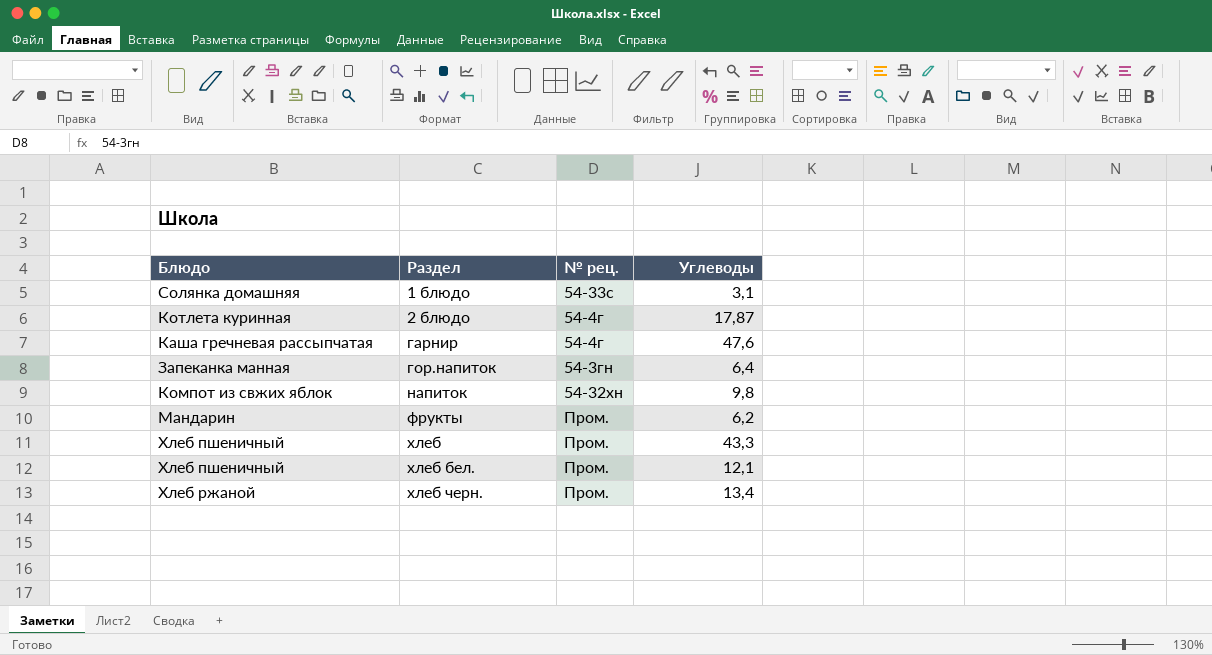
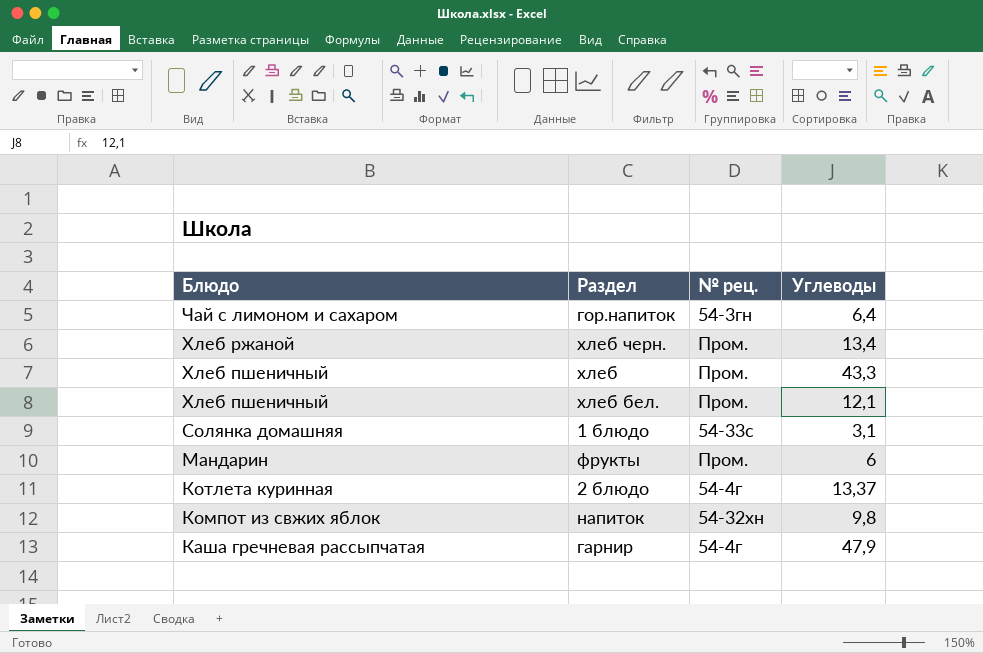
row order: Раздел ascending -> Блюдо descending
гор.напиток | Блюдо: Запеканка манная -> Чай с лимоном и сахаром
фрукты | Углеводы: 6,2 -> 6
2 блюдо | Углеводы: 17,87 -> 13,37
гарнир | Углеводы: 47,6 -> 47,9

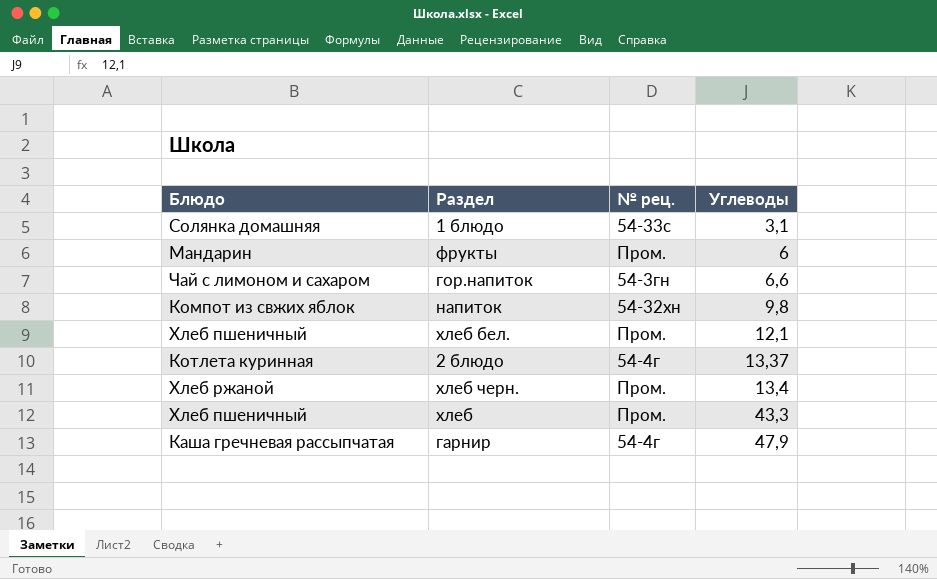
row order: Блюдо descending -> Углеводы ascending
гор.напиток | Углеводы: 6,4 -> 6,6

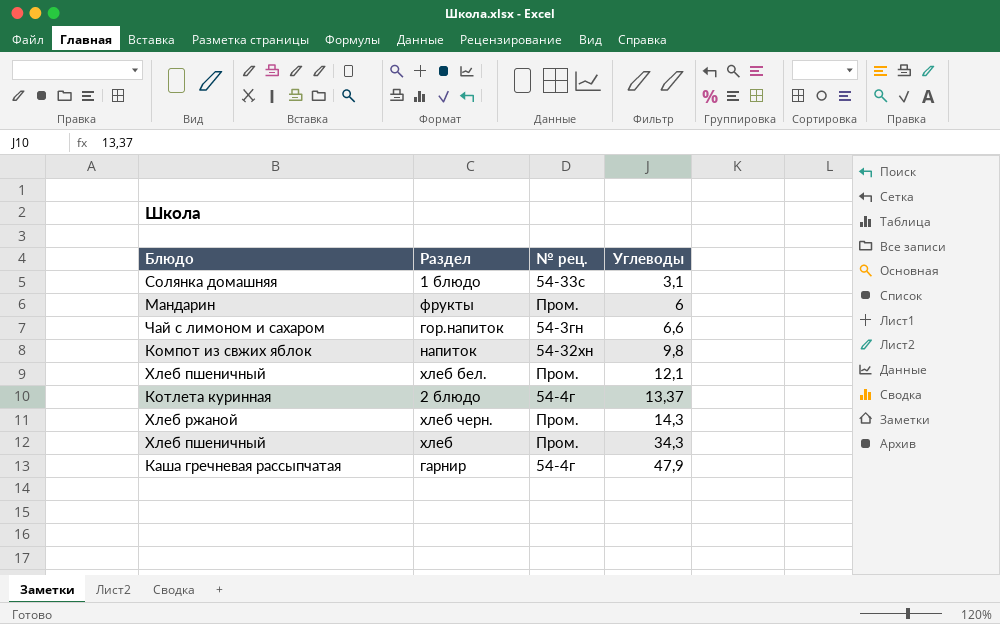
хлеб черн. | Углеводы: 13,4 -> 14,3
хлеб | Углеводы: 43,3 -> 34,3

